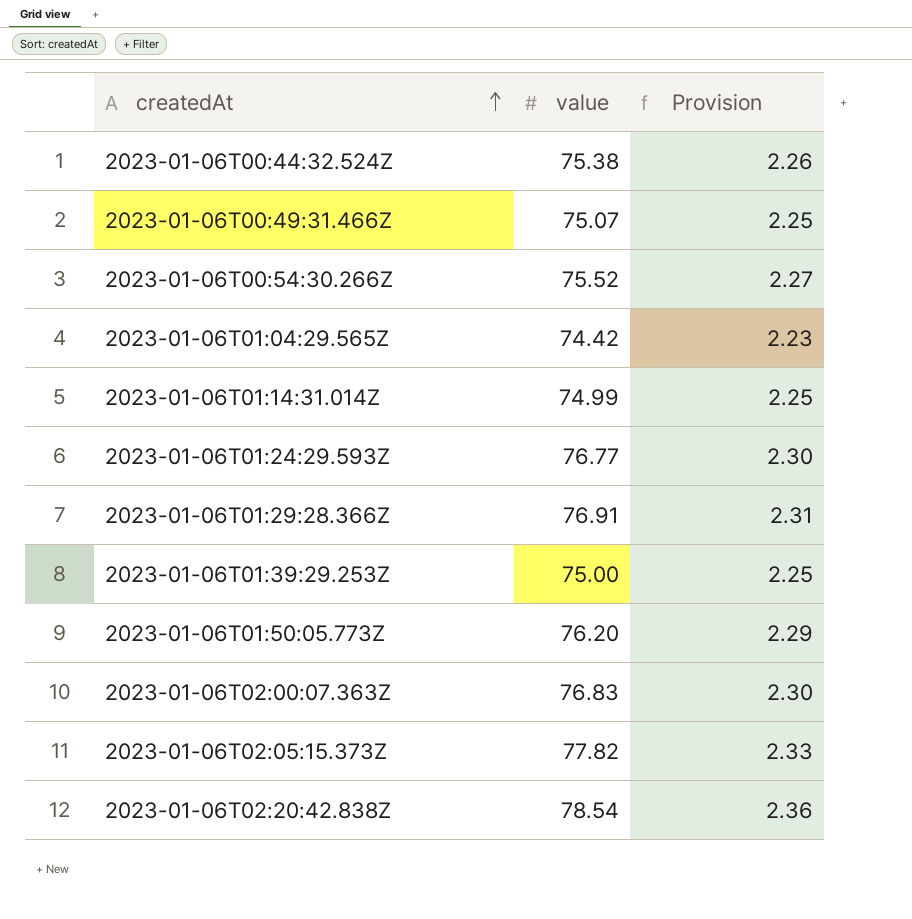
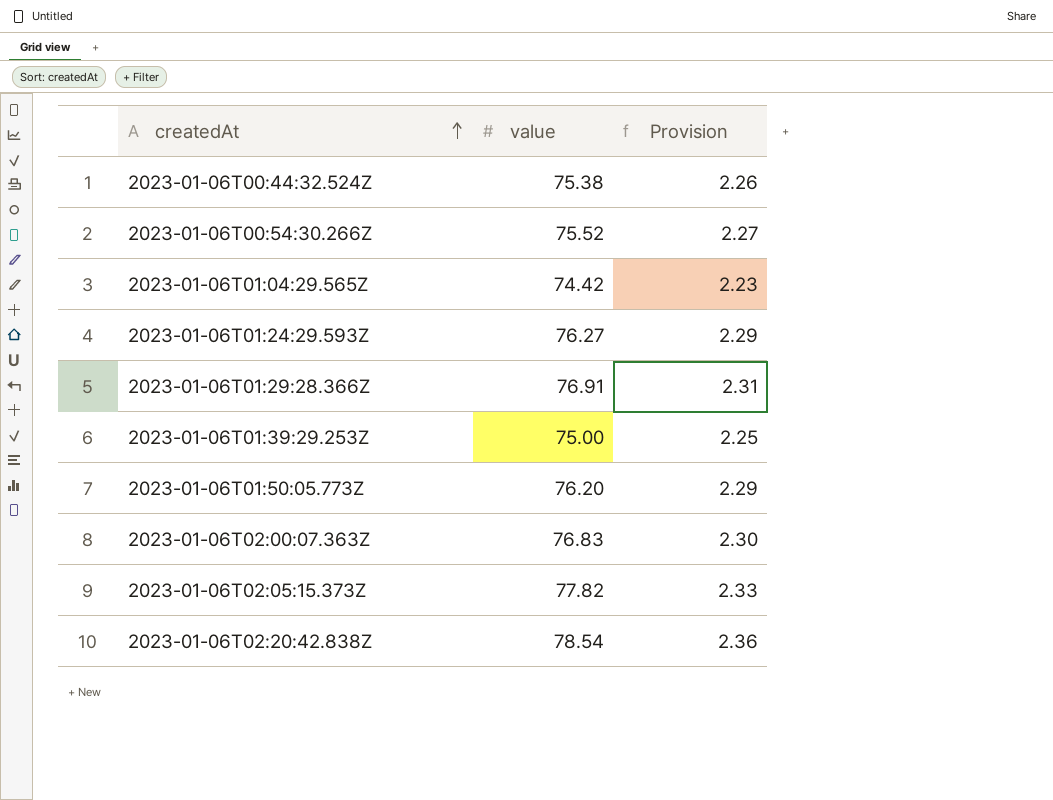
row 2023-01-06T00:49:31.466Z: 75.07 | 2.25 -> none
row 2023-01-06T01:14:31.014Z: 74.99 | 2.25 -> none
2023-01-06T01:24:29.593Z | value: 76.77 -> 76.27
2023-01-06T01:24:29.593Z | Provision: 2.30 -> 2.29

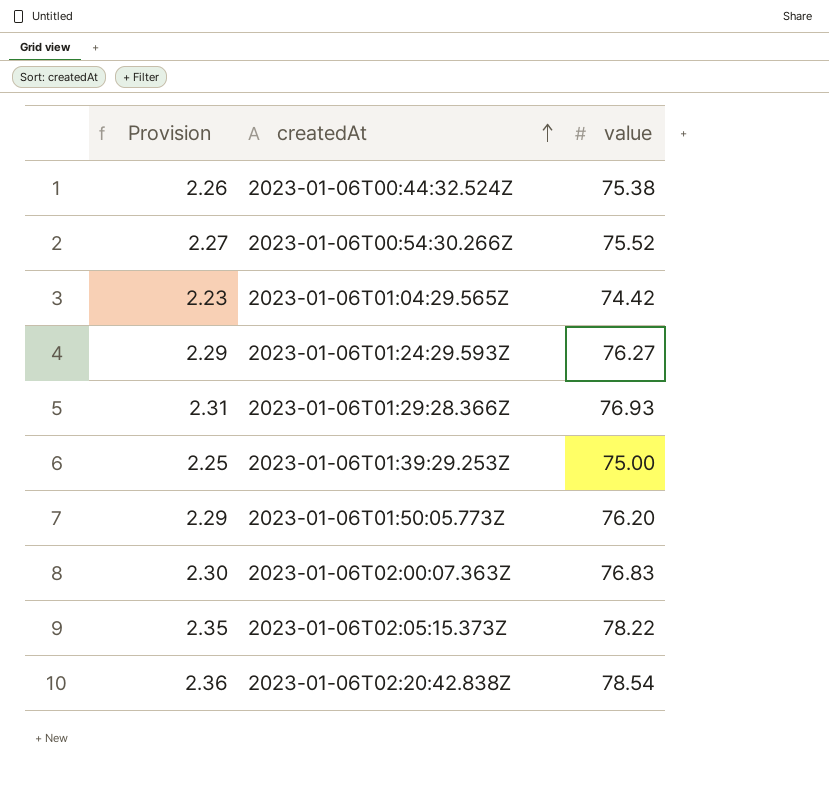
column Provision | position: 3 -> 1
2023-01-06T01:29:28.366Z | value: 76.91 -> 76.93
2023-01-06T02:05:15.373Z | Provision: 2.33 -> 2.35
2023-01-06T02:05:15.373Z | value: 77.82 -> 78.22

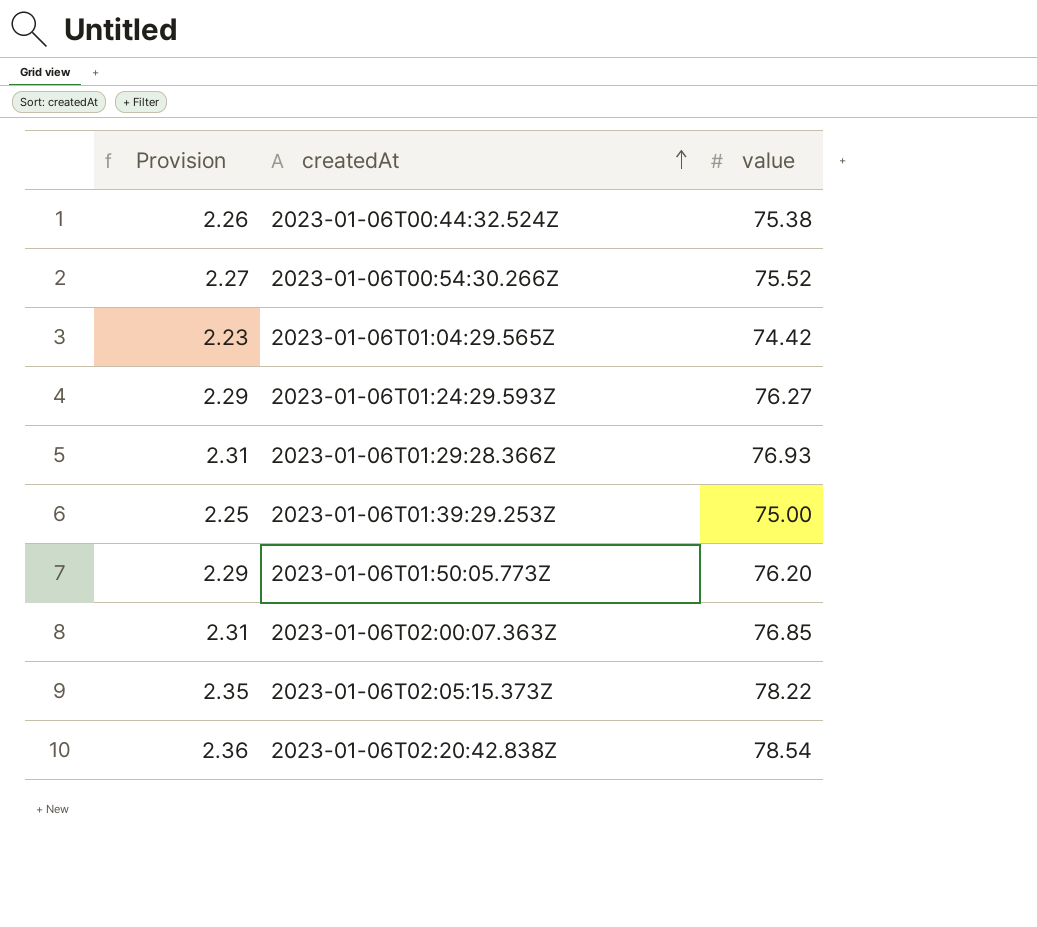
2023-01-06T02:00:07.363Z | Provision: 2.30 -> 2.31
2023-01-06T02:00:07.363Z | value: 76.83 -> 76.85

